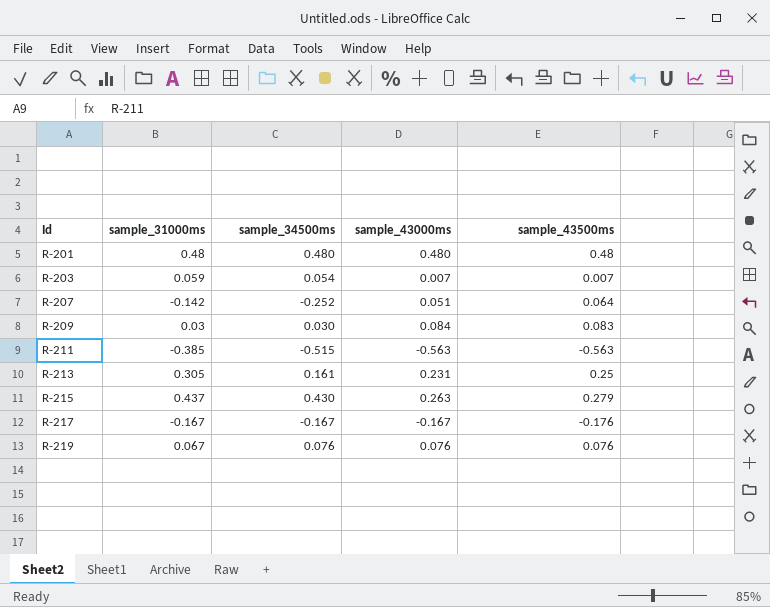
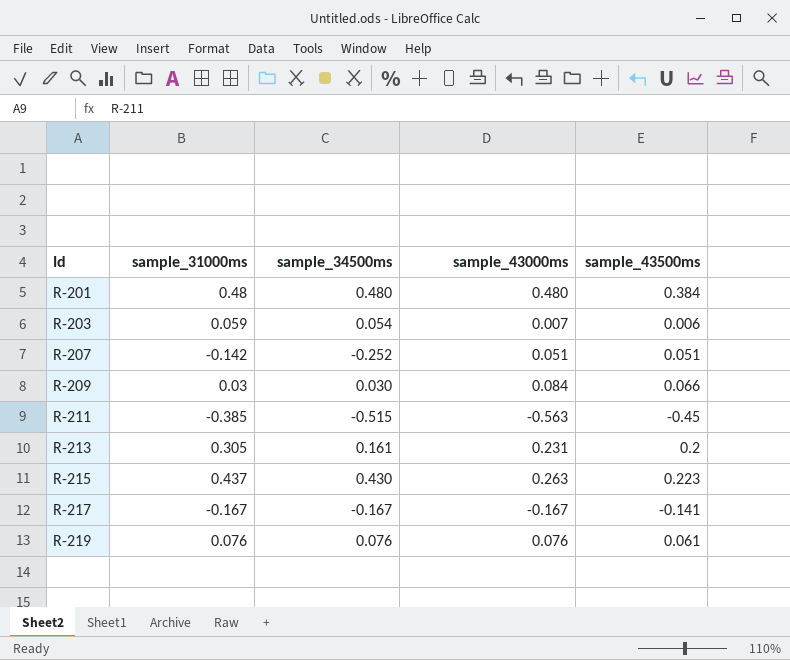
R-201 | sample_43500ms: 0.48 -> 0.384
R-203 | sample_43500ms: 0.007 -> 0.006
R-207 | sample_43500ms: 0.064 -> 0.051
R-209 | sample_43500ms: 0.083 -> 0.066
R-211 | sample_43500ms: -0.563 -> -0.45
R-213 | sample_43500ms: 0.25 -> 0.2
R-215 | sample_43500ms: 0.279 -> 0.223
R-217 | sample_43500ms: -0.176 -> -0.141
R-219 | sample_31000ms: 0.067 -> 0.076
R-219 | sample_43500ms: 0.076 -> 0.061

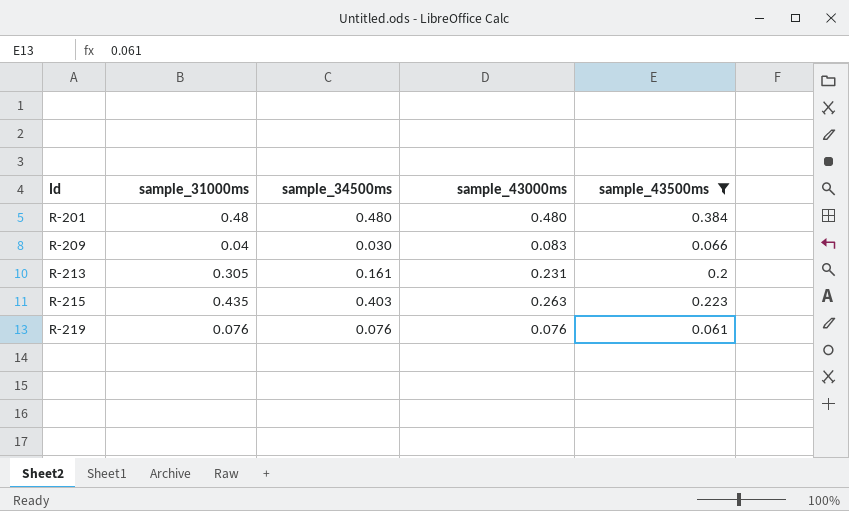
filter: none -> sample_43500ms >= 0.061
R-209 | sample_31000ms: 0.03 -> 0.04
R-209 | sample_43000ms: 0.084 -> 0.083
R-215 | sample_31000ms: 0.437 -> 0.435
R-215 | sample_34500ms: 0.430 -> 0.403

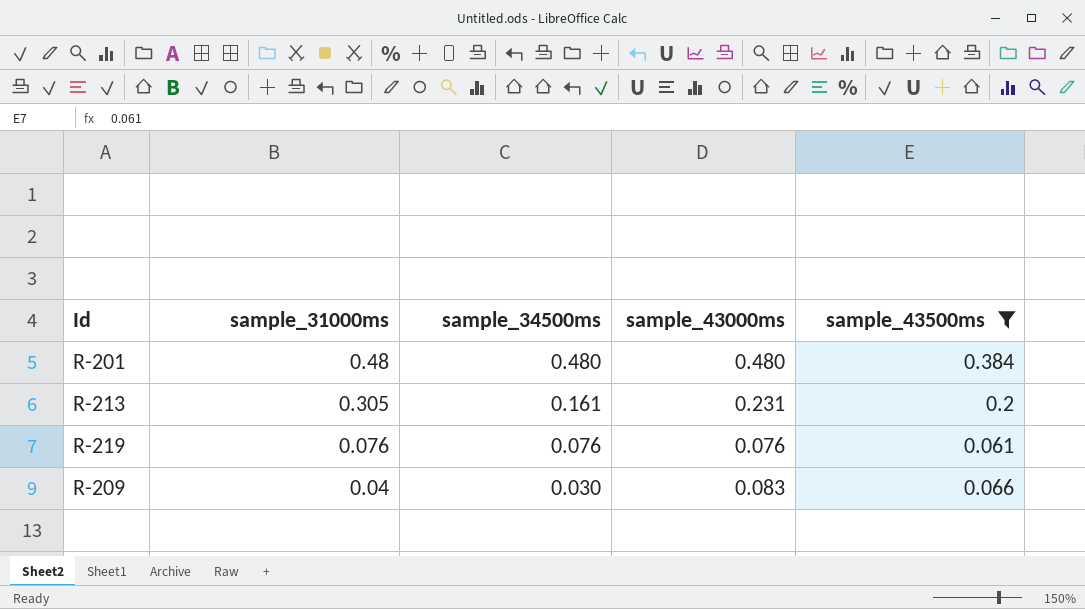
row order: Id ascending -> sample_31000ms descending
row R-215: 0.435 | 0.403 | 0.263 | 0.223 -> none

